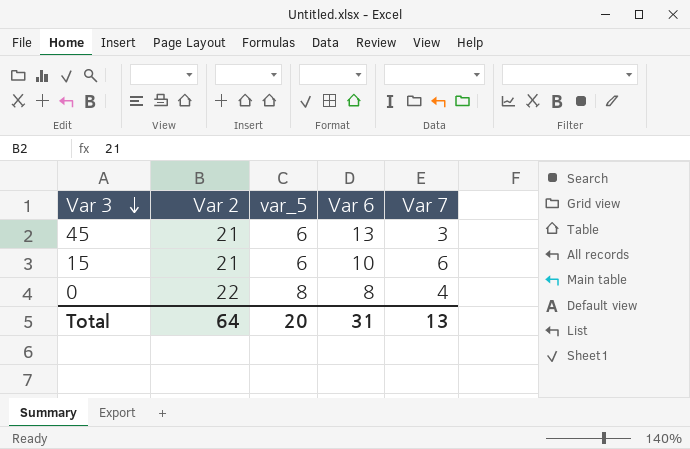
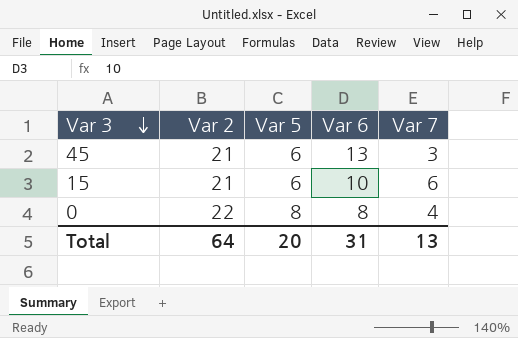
column name: var_5 -> Var 5

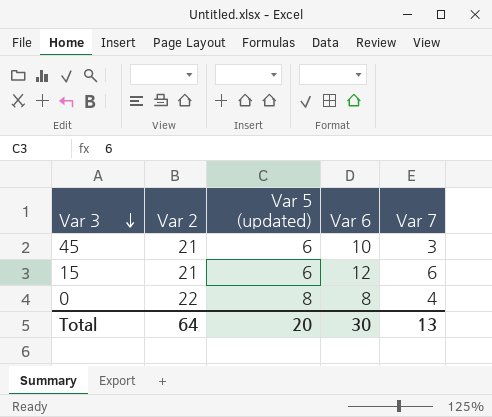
column name: Var 5 -> Var 5 (updated)
45 | Var 6: 13 -> 10
15 | Var 6: 10 -> 12
Total | Var 6: 31 -> 30

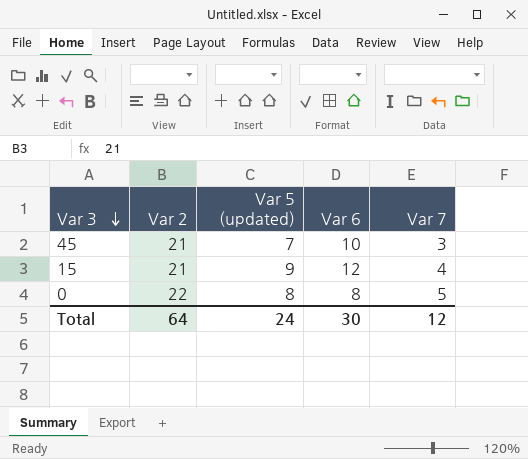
45 | Var 5 (updated): 6 -> 7
15 | Var 5 (updated): 6 -> 9
15 | Var 7: 6 -> 4
0 | Var 7: 4 -> 5
Total | Var 5 (updated): 20 -> 24
Total | Var 7: 13 -> 12

